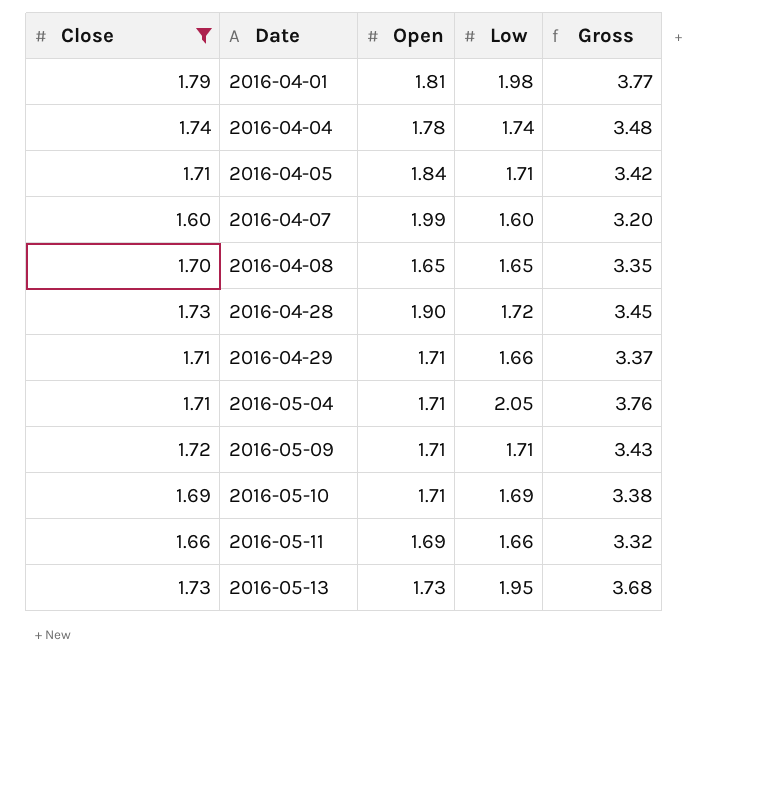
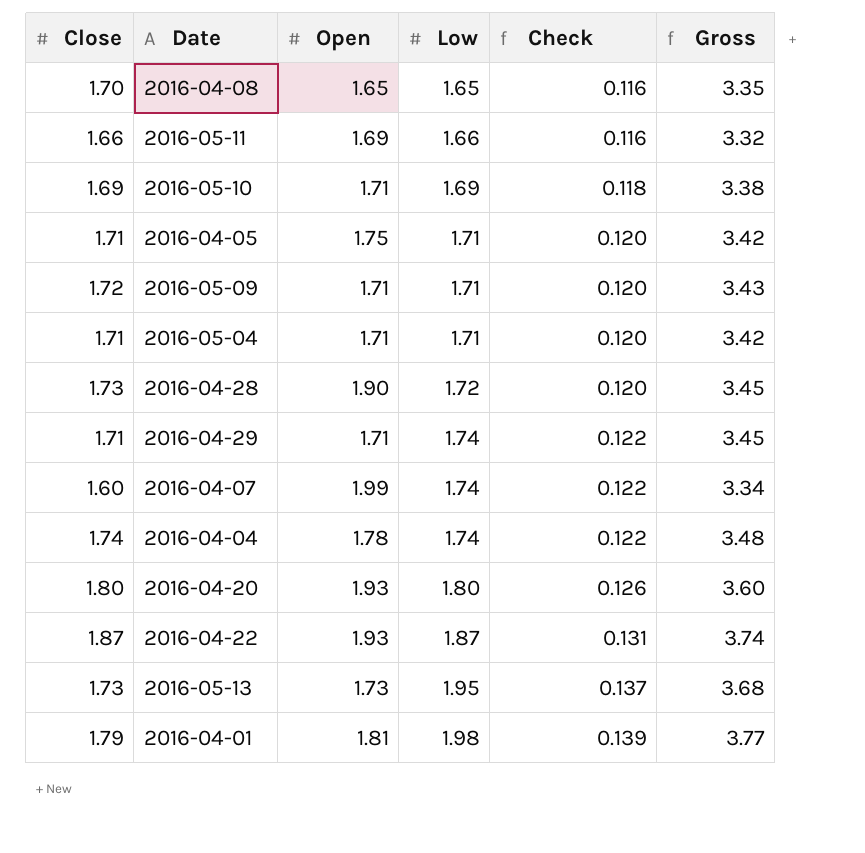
filter: Close <= 1.79 -> none
row order: Date ascending -> Low ascending
column Check | formula: none -> [Low] * 0.07
2016-04-05 | Open: 1.84 -> 1.75
2016-05-04 | Low: 2.05 -> 1.71
2016-05-04 | Gross: 3.76 -> 3.42
2016-04-29 | Low: 1.66 -> 1.74
2016-04-29 | Gross: 3.37 -> 3.45
2016-04-07 | Low: 1.60 -> 1.74
2016-04-07 | Gross: 3.20 -> 3.34

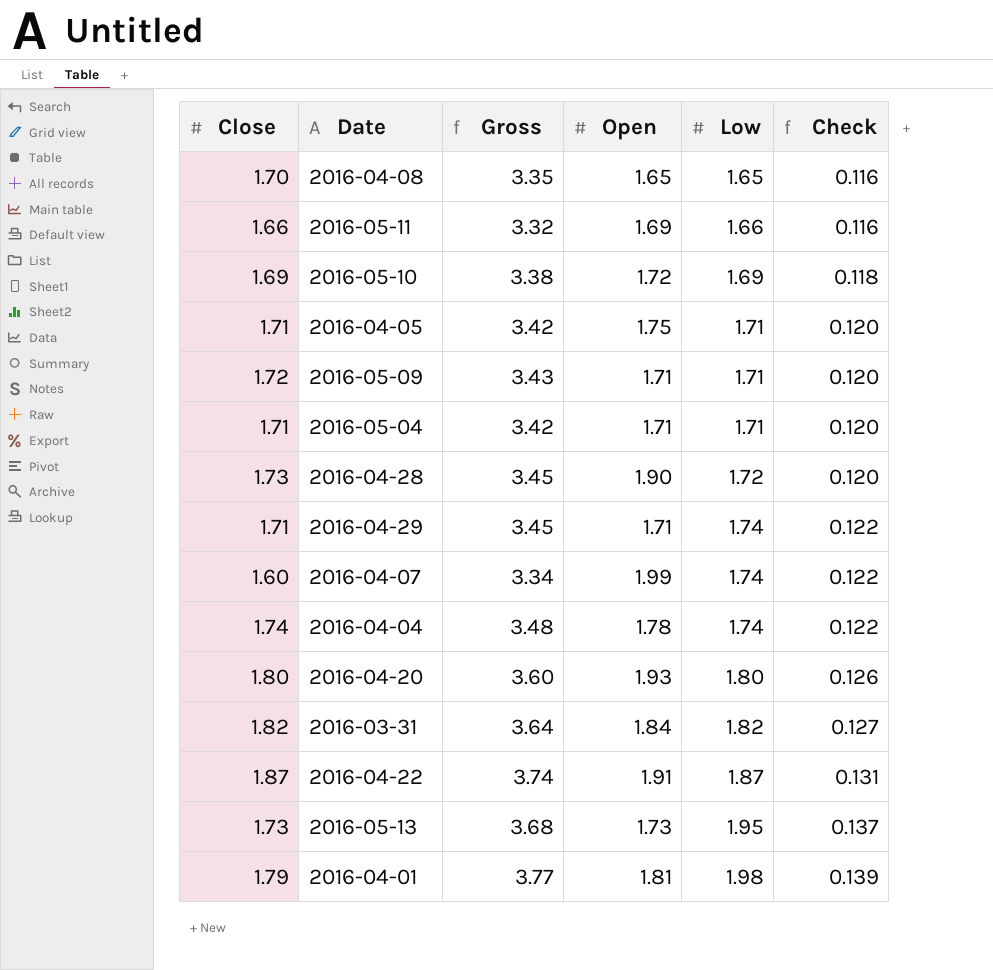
column Gross | position: 6 -> 3
2016-05-10 | Open: 1.71 -> 1.72
row 2016-03-31: none -> 1.82 | 3.64 | 1.84 | 1.82 | 0.127
2016-04-22 | Open: 1.93 -> 1.91

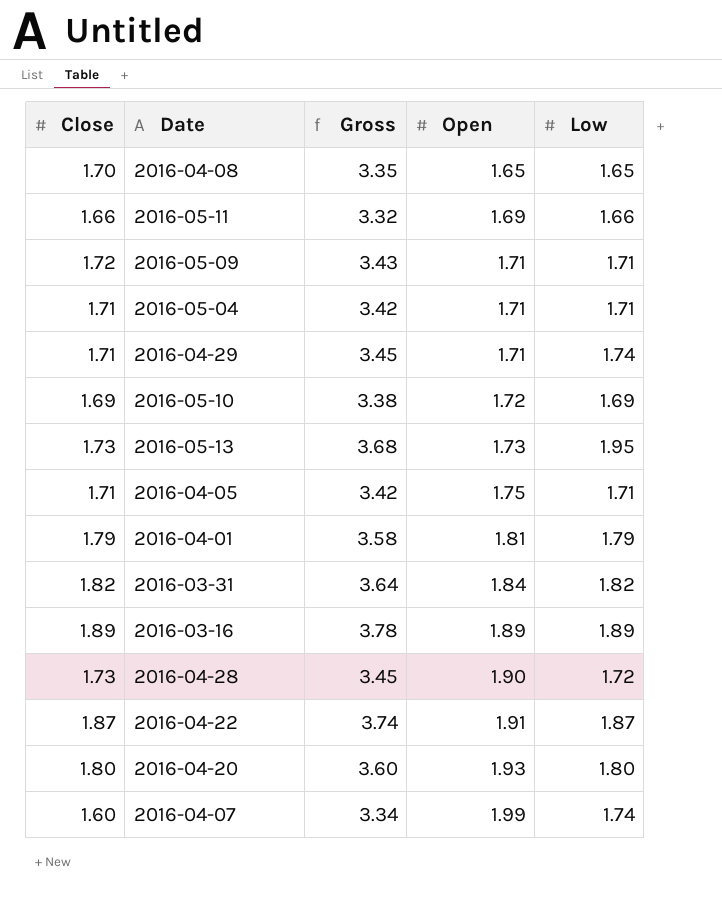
row order: Low ascending -> Open ascending
column Check | formula: [Low] * 0.07 -> none
row 2016-04-04: 1.74 | 3.48 | 1.78 | 1.74 | 0.122 -> none
2016-04-01 | Gross: 3.77 -> 3.58
2016-04-01 | Low: 1.98 -> 1.79
row 2016-03-16: none -> 1.89 | 3.78 | 1.89 | 1.89

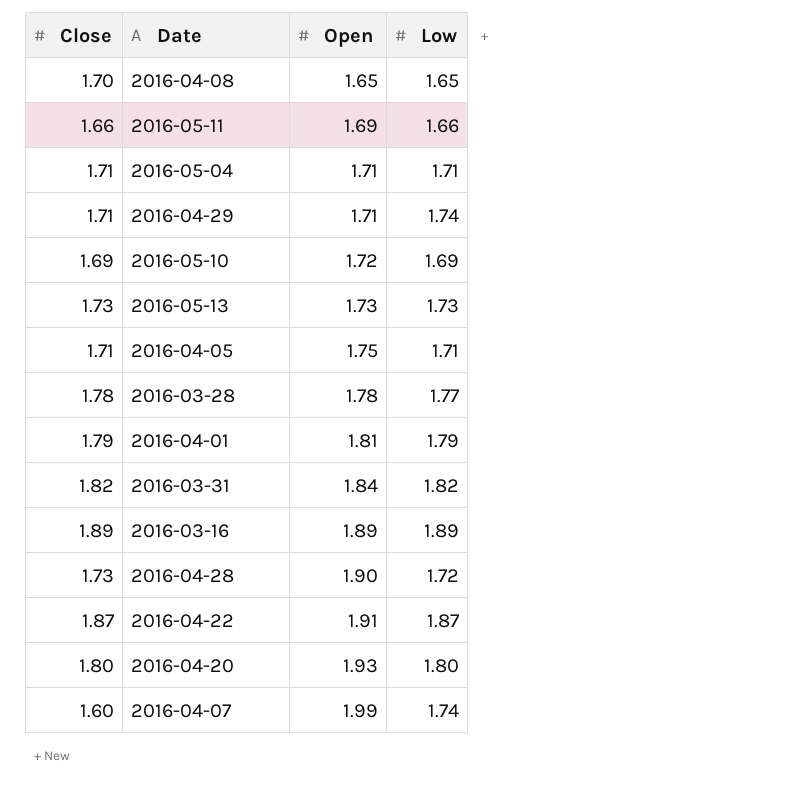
column Gross | formula: [Close] + [Low] -> none
row 2016-05-09: 1.72 | 3.43 | 1.71 | 1.71 -> none
2016-05-13 | Low: 1.95 -> 1.73
row 2016-03-28: none -> 1.78 | 1.78 | 1.77

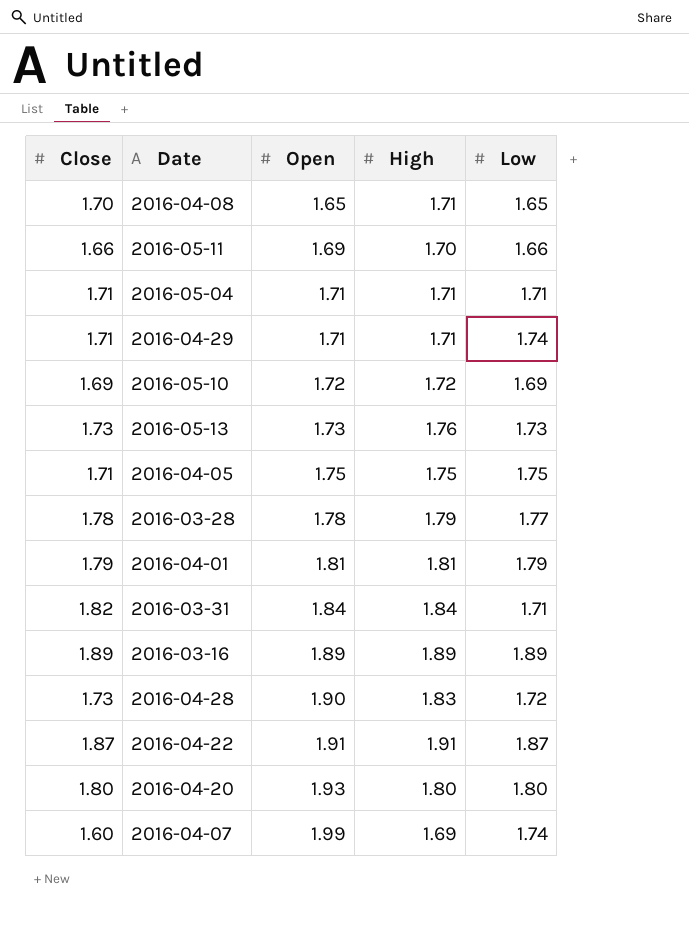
column High | position: none -> 4
2016-04-05 | Low: 1.71 -> 1.75
2016-03-31 | Low: 1.82 -> 1.71

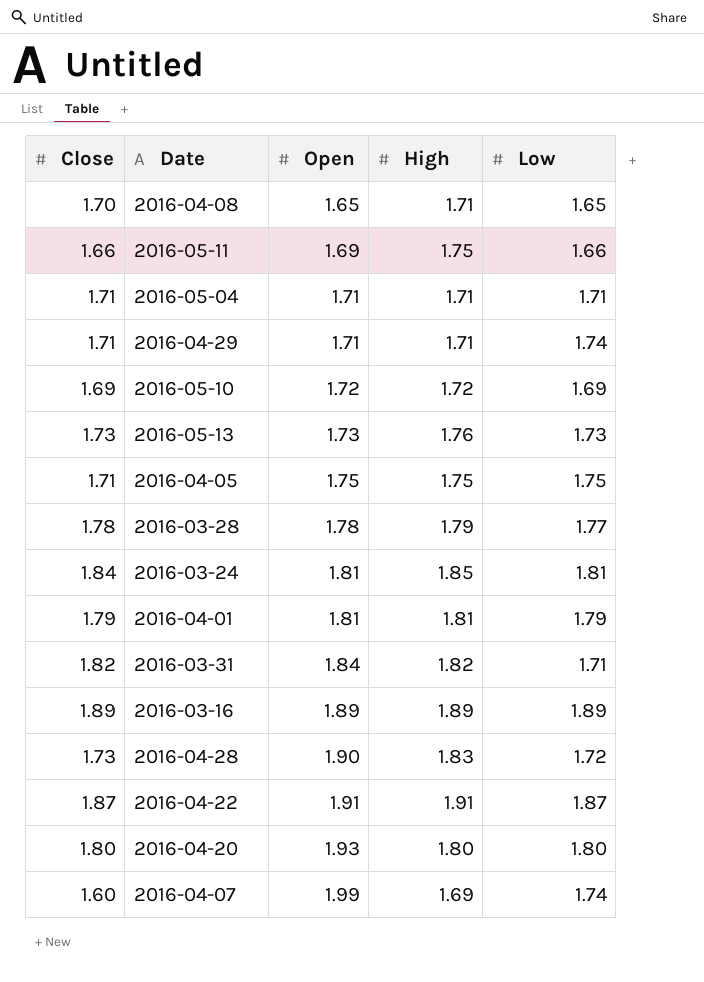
2016-05-11 | High: 1.70 -> 1.75
row 2016-03-24: none -> 1.84 | 1.81 | 1.85 | 1.81
2016-03-31 | High: 1.84 -> 1.82

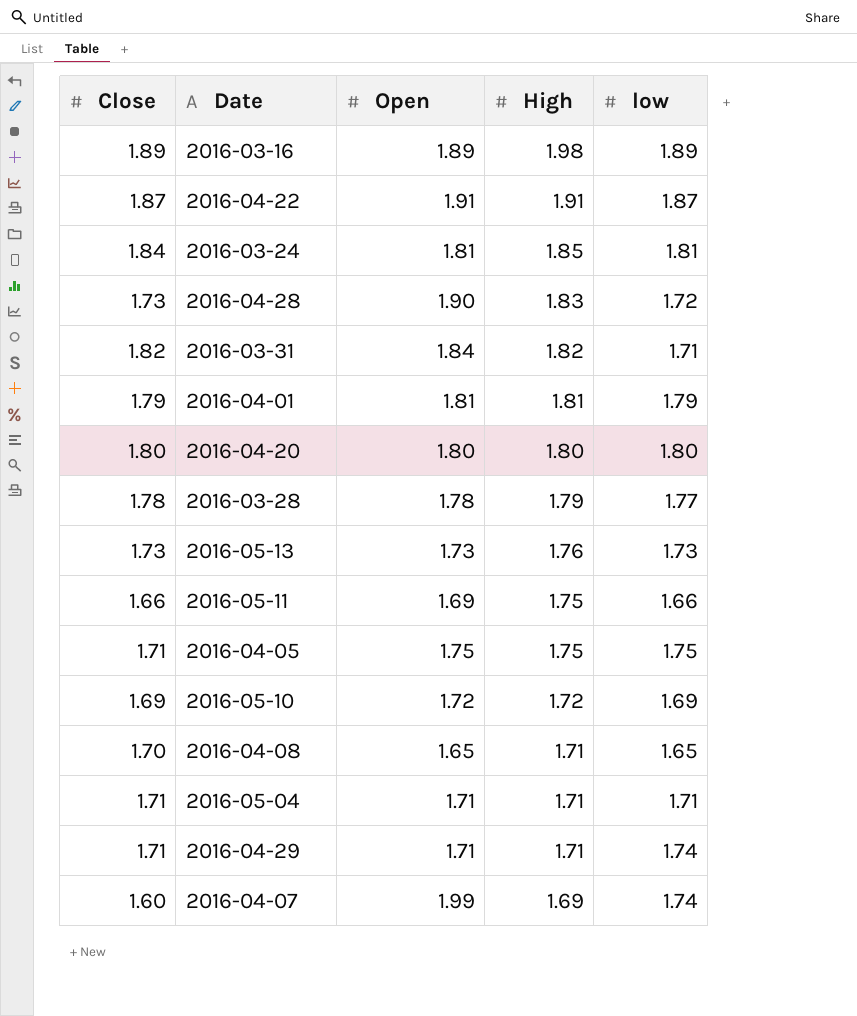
row order: Open ascending -> High descending
column name: Low -> low
2016-03-16 | High: 1.89 -> 1.98
2016-04-20 | Open: 1.93 -> 1.80

